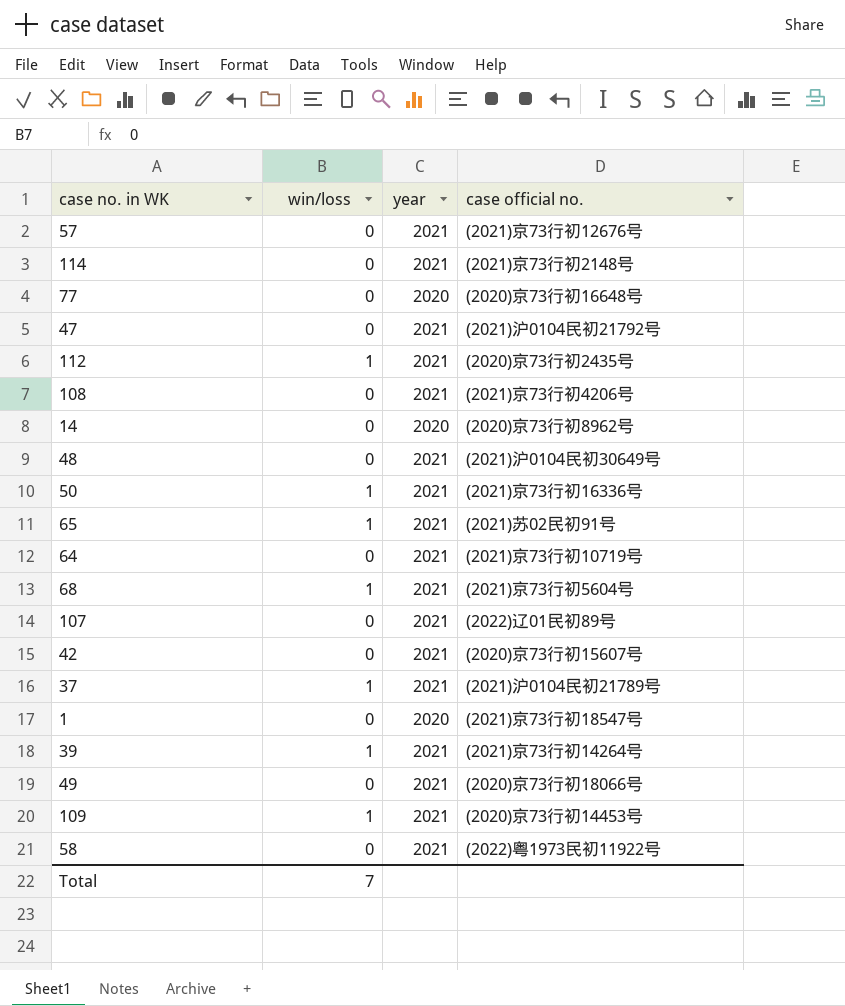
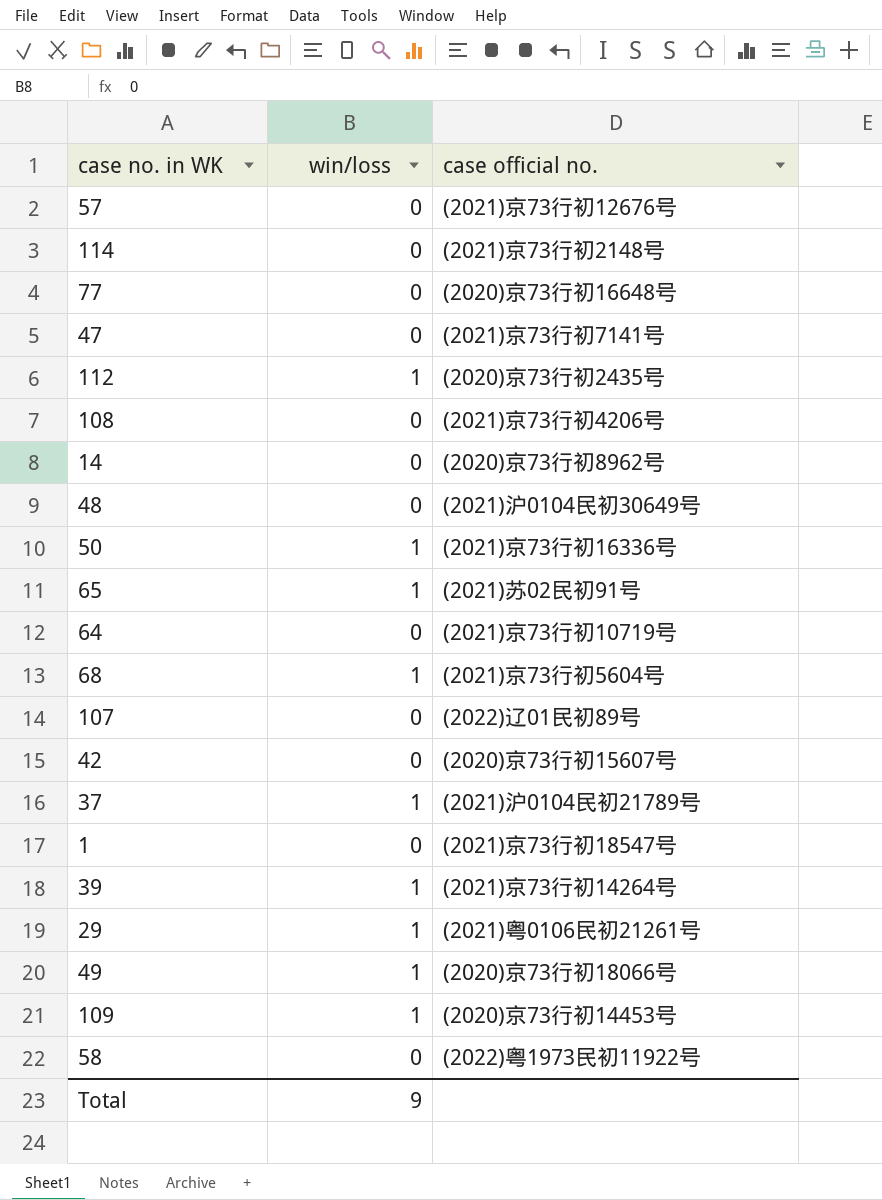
column year | position: 3 -> none
47 | case official no.: (2021)沪0104民初21792号 -> (2021)京73行初7141号
row 29: none -> 1 | (2021)粤0106民初21261号
49 | win/loss: 0 -> 1
Total | win/loss: 7 -> 9

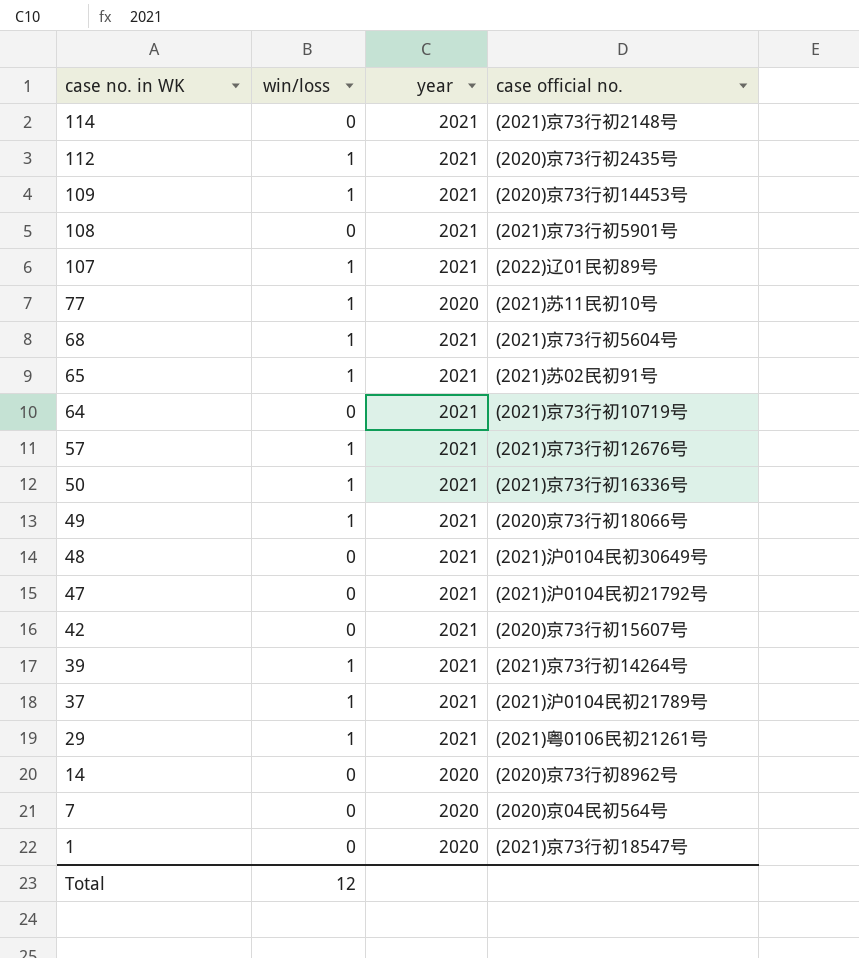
row order: none -> case no. in WK descending
column year | position: none -> 3
row 58: 0 | (2022)粤1973民初11922号 -> none
108 | case official no.: (2021)京73行初4206号 -> (2021)京73行初5901号
107 | win/loss: 0 -> 1
77 | win/loss: 0 -> 1
77 | case official no.: (2020)京73行初16648号 -> (2021)苏11民初10号
57 | win/loss: 0 -> 1
47 | case official no.: (2021)京73行初7141号 -> (2021)沪0104民初21792号
row 7: none -> 0 | 2020 | (2020)京04民初564号
Total | win/loss: 9 -> 12

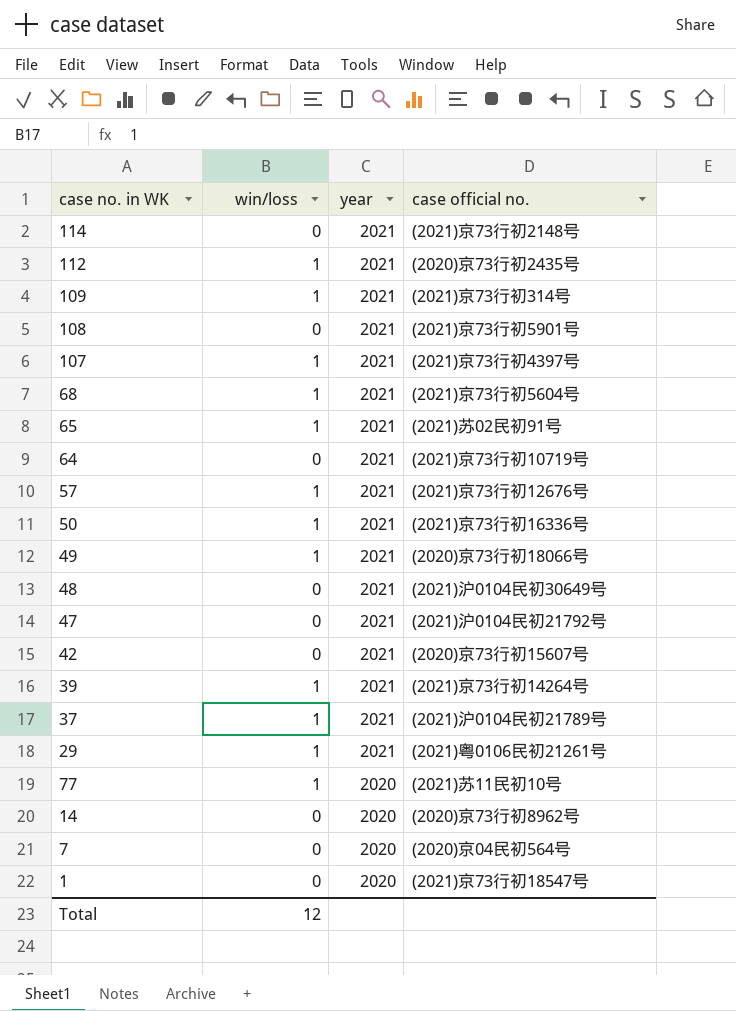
row order: case no. in WK descending -> year descending
109 | case official no.: (2020)京73行初14453号 -> (2021)京73行初314号
107 | case official no.: (2022)辽01民初89号 -> (2021)京73行初4397号

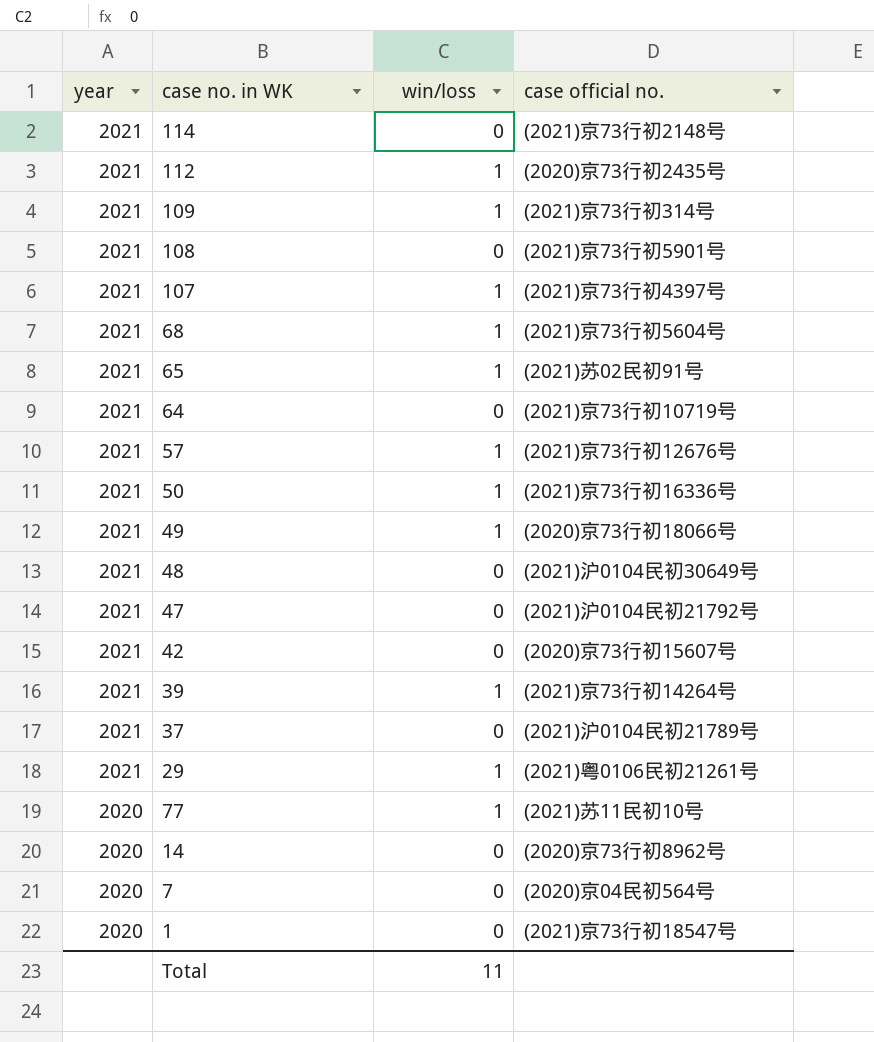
column year | position: 3 -> 1
37 | win/loss: 1 -> 0
Total | win/loss: 12 -> 11

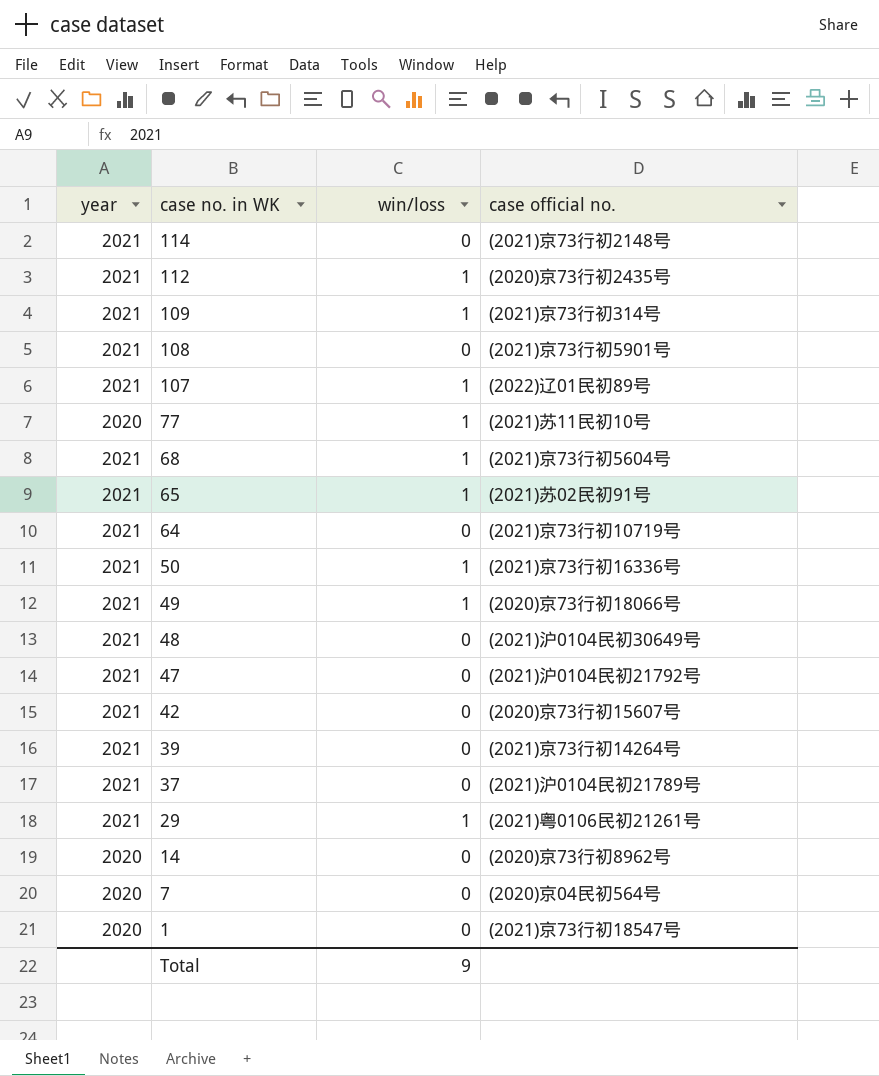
row order: year descending -> case no. in WK descending
row 57: 2021 | 1 | (2021)京73行初12676号 -> none
107 | case official no.: (2021)京73行初4397号 -> (2022)辽01民初89号
39 | win/loss: 1 -> 0
Total | win/loss: 11 -> 9

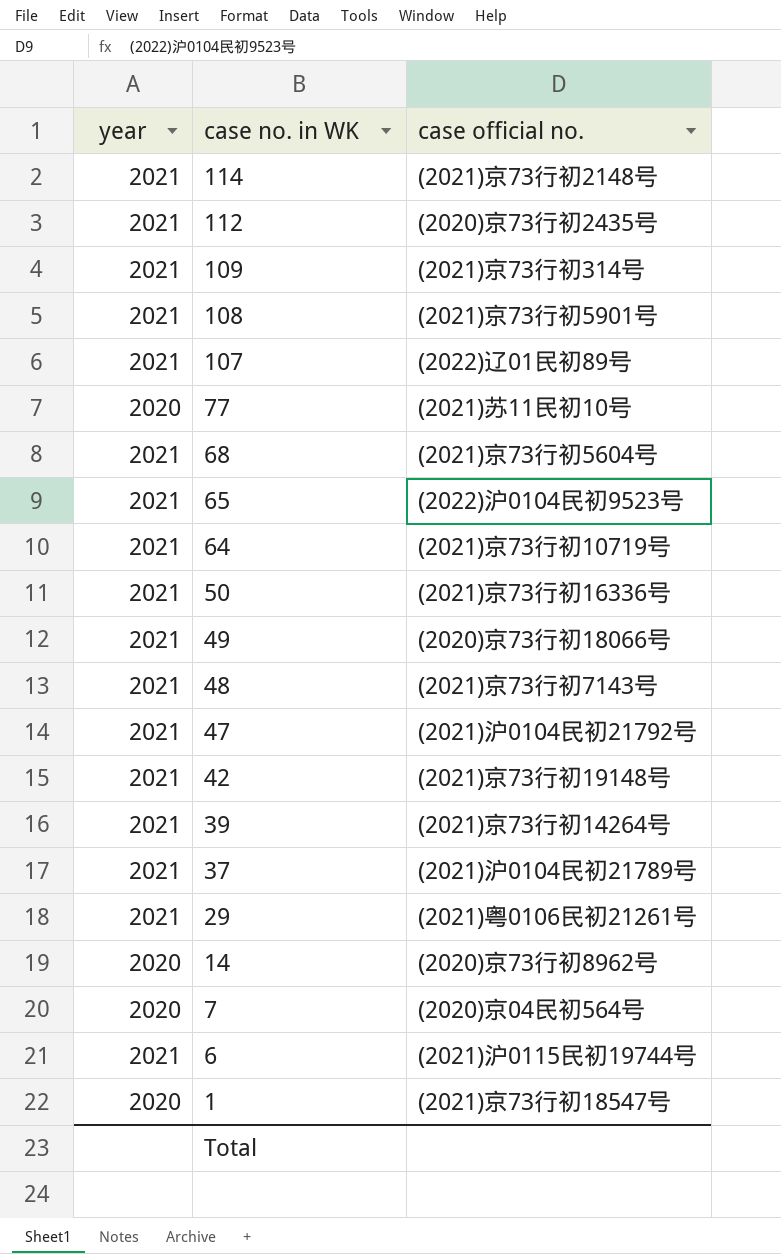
column win/loss | position: 3 -> none
65 | case official no.: (2021)苏02民初91号 -> (2022)沪0104民初9523号
48 | case official no.: (2021)沪0104民初30649号 -> (2021)京73行初7143号
42 | case official no.: (2020)京73行初15607号 -> (2021)京73行初19148号
row 6: none -> 2021 | (2021)沪0115民初19744号

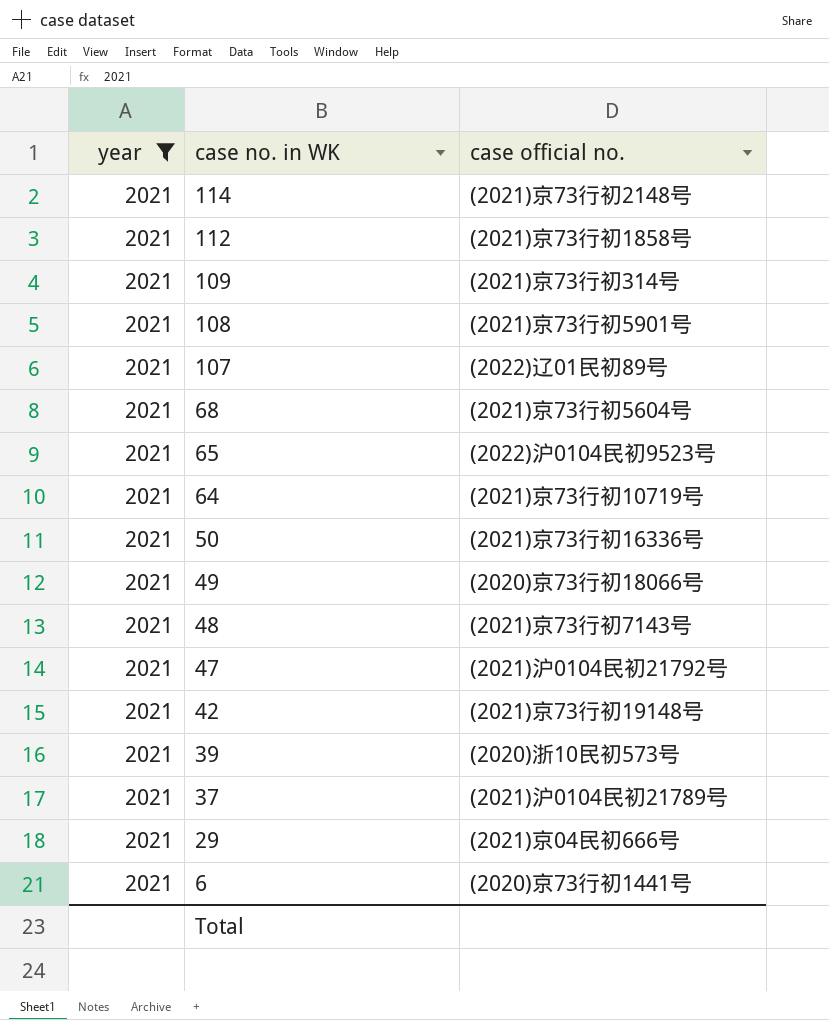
filter: none -> year = 2021
112 | case official no.: (2020)京73行初2435号 -> (2021)京73行初1858号
39 | case official no.: (2021)京73行初14264号 -> (2020)浙10民初573号
29 | case official no.: (2021)粤0106民初21261号 -> (2021)京04民初666号
6 | case official no.: (2021)沪0115民初19744号 -> (2020)京73行初1441号

